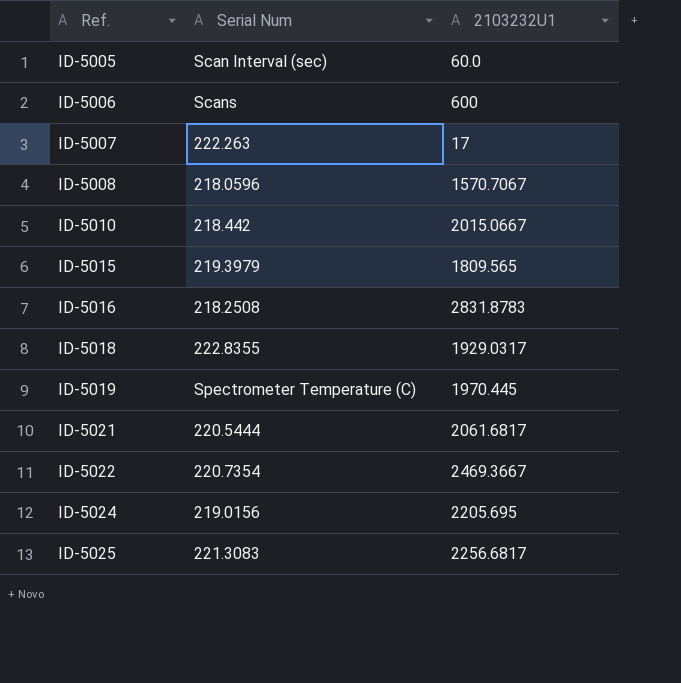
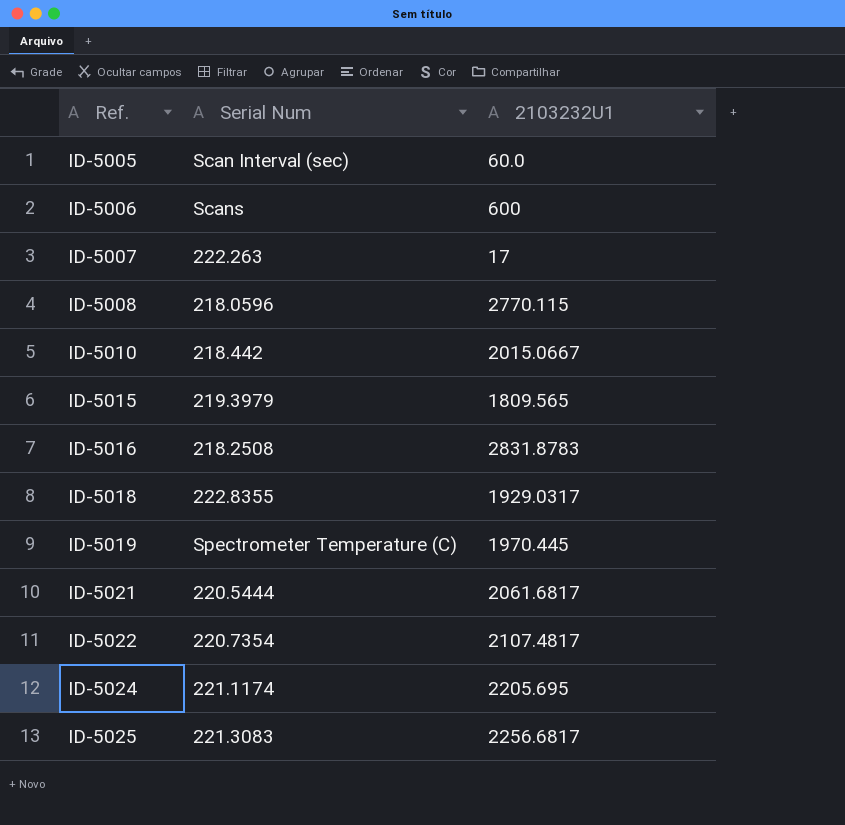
ID-5008 | 2103232U1: 1570.7067 -> 2770.115
ID-5022 | 2103232U1: 2469.3667 -> 2107.4817
ID-5024 | Serial Num: 219.0156 -> 221.1174

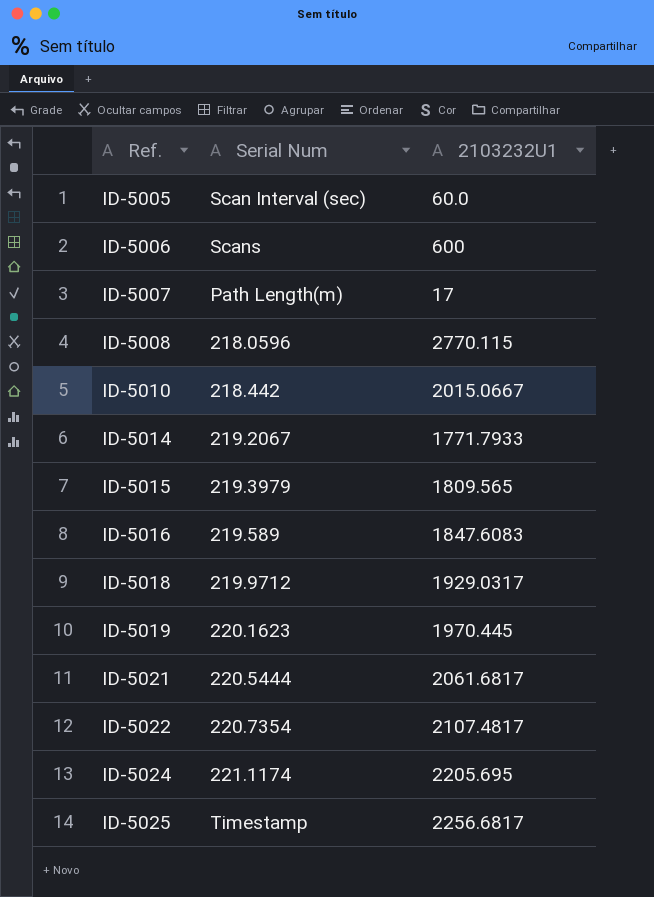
ID-5007 | Serial Num: 222.263 -> Path Length(m)
row ID-5014: none -> 219.2067 | 1771.7933
ID-5016 | Serial Num: 218.2508 -> 219.589
ID-5016 | 2103232U1: 2831.8783 -> 1847.6083
ID-5018 | Serial Num: 222.8355 -> 219.9712
ID-5019 | Serial Num: Spectrometer Temperature (C) -> 220.1623
ID-5025 | Serial Num: 221.3083 -> Timestamp

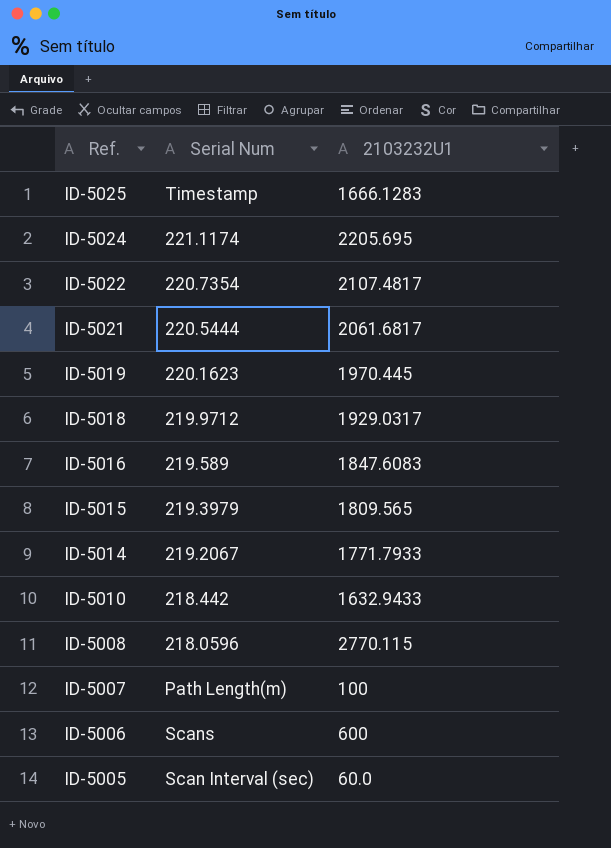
row order: Ref. ascending -> Ref. descending
ID-5025 | 2103232U1: 2256.6817 -> 1666.1283
ID-5010 | 2103232U1: 2015.0667 -> 1632.9433
ID-5007 | 2103232U1: 17 -> 100

